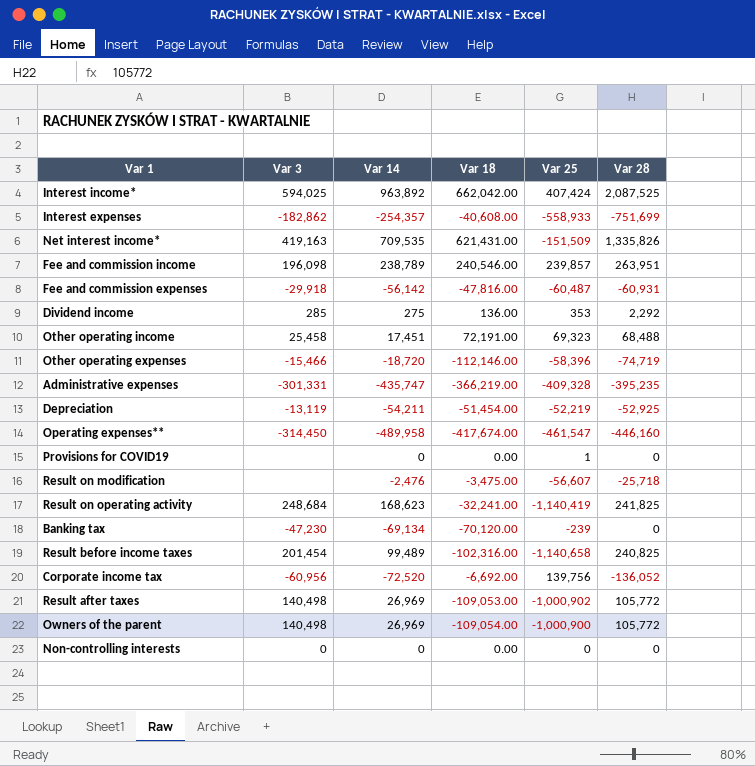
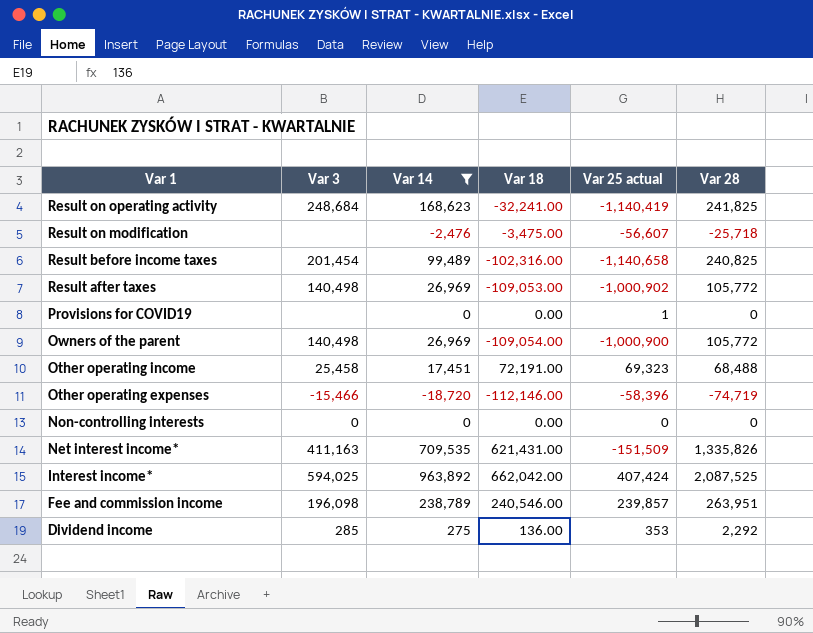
filter: none -> Var 14 >= -18,720
row order: none -> Var 1 descending
column name: Var 25 -> Var 25 actual
Net interest income* | Var 3: 419,163 -> 411,163

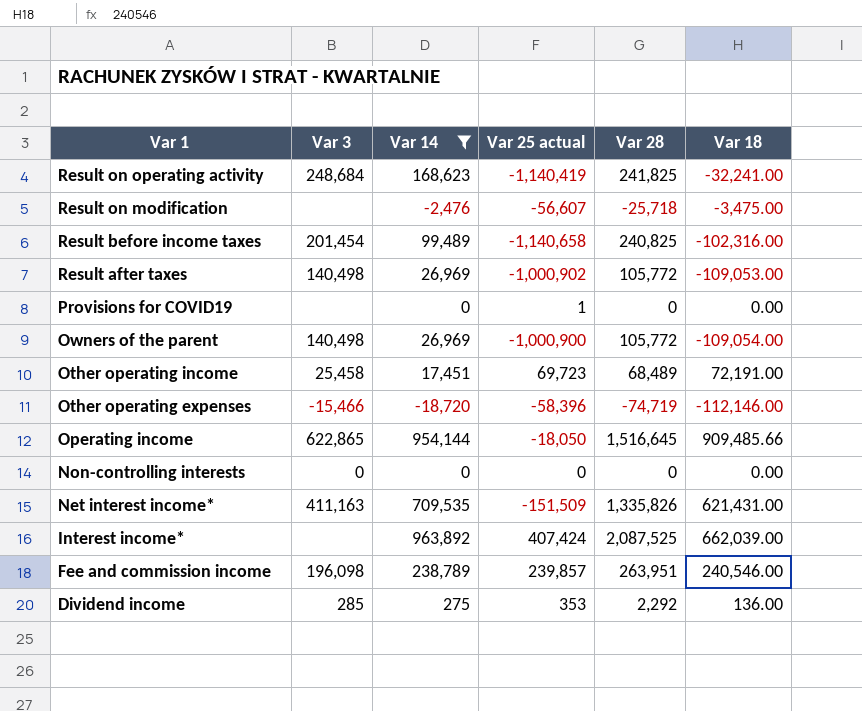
column Var 18 | position: 4 -> 6
Other operating income | Var 25 actual: 69,323 -> 69,723
Other operating income | Var 28: 68,488 -> 68,489
row Operating income: none -> 622,865 | 954,144 | -18,050 | 1,516,645 | 909,485.66
Interest income* | Var 3: 594,025 -> none
Interest income* | Var 18: 662,042.00 -> 662,039.00

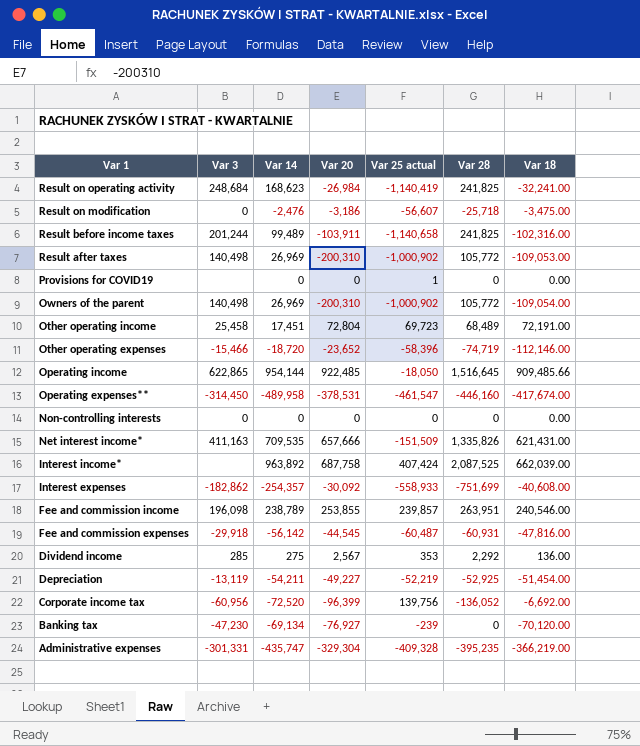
filter: Var 14 >= -18,720 -> none
column Var 20 | position: none -> 4
Result on modification | Var 3: none -> 0
Result before income taxes | Var 3: 201,454 -> 201,244
Result before income taxes | Var 28: 240,825 -> 241,825
Owners of the parent | Var 25 actual: -1,000,900 -> -1,000,902

